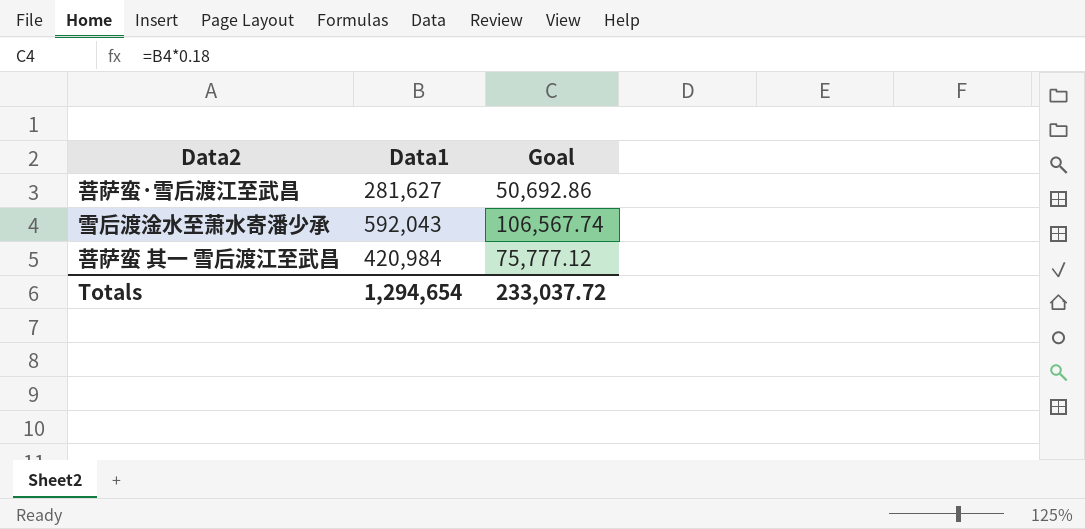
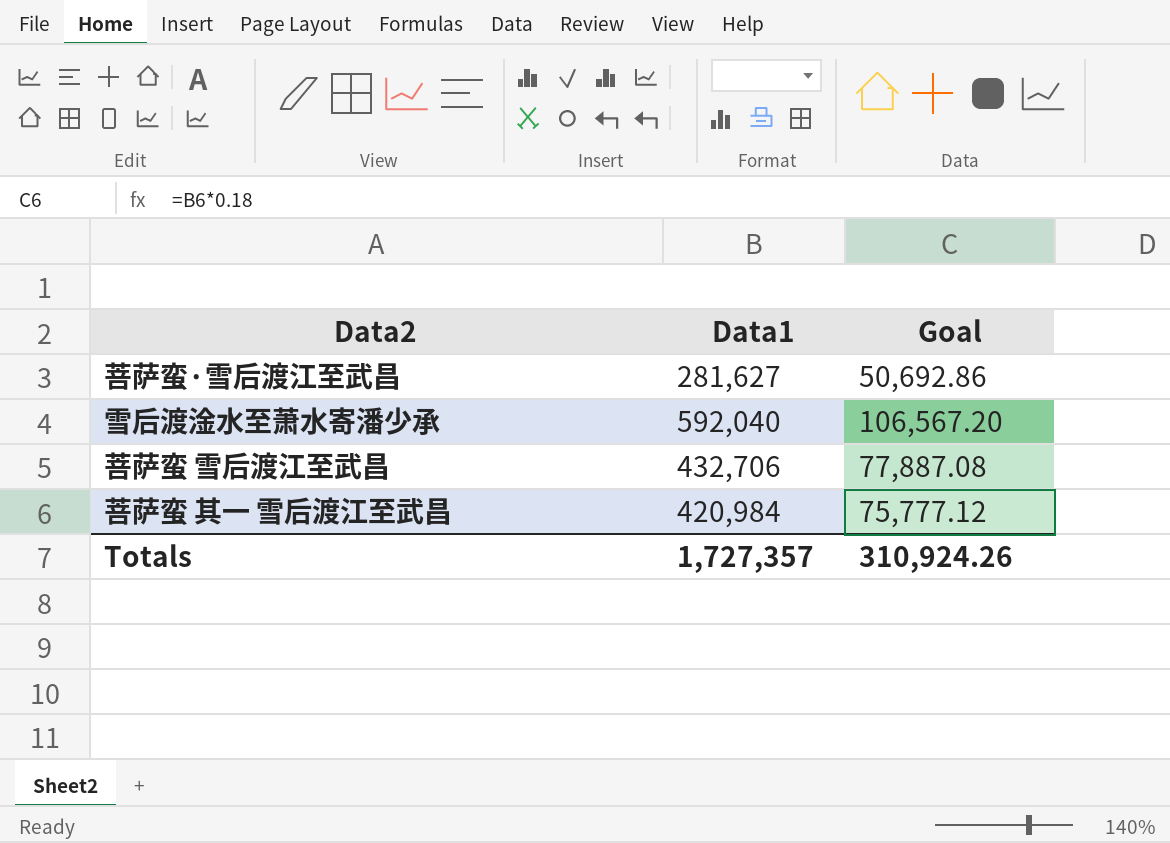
雪后渡淦水至萧水寄潘少承 | Data1: 592,043 -> 592,040
雪后渡淦水至萧水寄潘少承 | Goal: 106,567.74 -> 106,567.20
row 菩萨蛮 雪后渡江至武昌: none -> 432,706 | 77,887.08
Totals | Data1: 1,294,654 -> 1,727,357
Totals | Goal: 233,037.72 -> 310,924.26

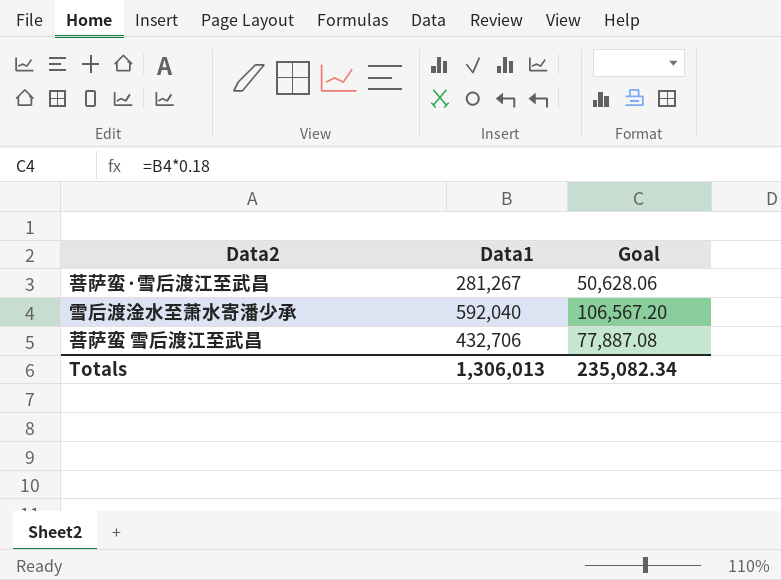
row 菩萨蛮 其一 雪后渡江至武昌: 420,984 | 75,777.12 -> none
菩萨蛮·雪后渡江至武昌 | Data1: 281,627 -> 281,267
菩萨蛮·雪后渡江至武昌 | Goal: 50,692.86 -> 50,628.06
Totals | Data1: 1,727,357 -> 1,306,013
Totals | Goal: 310,924.26 -> 235,082.34

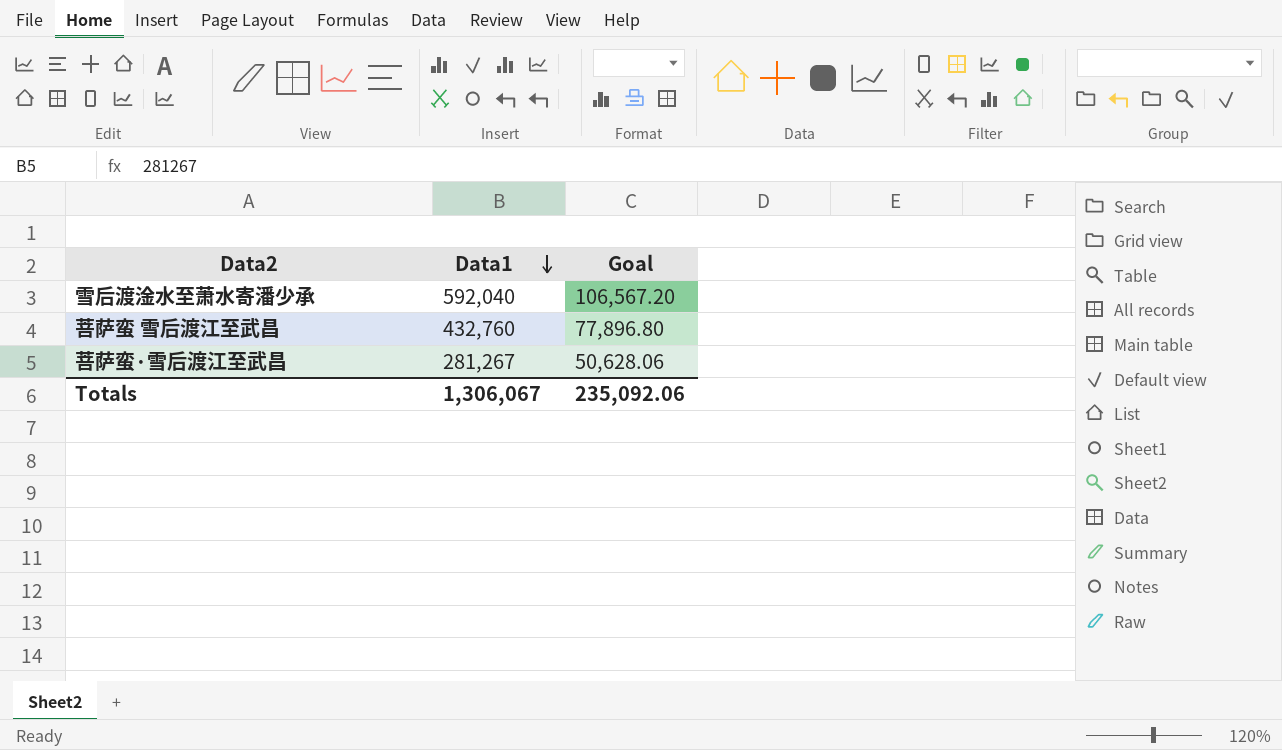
row order: none -> Data1 descending
菩萨蛮 雪后渡江至武昌 | Data1: 432,706 -> 432,760
菩萨蛮 雪后渡江至武昌 | Goal: 77,887.08 -> 77,896.80
Totals | Data1: 1,306,013 -> 1,306,067
Totals | Goal: 235,082.34 -> 235,092.06

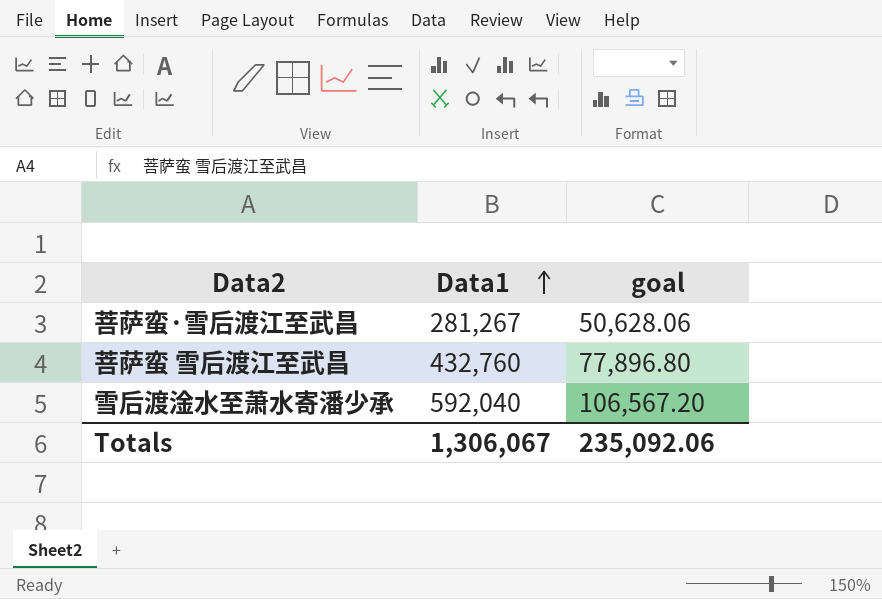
row order: Data1 descending -> Data1 ascending
column name: Goal -> goal

